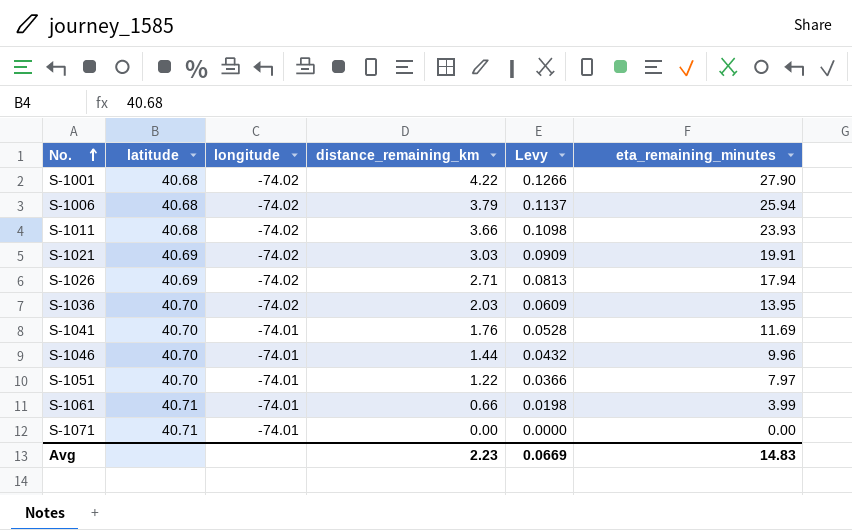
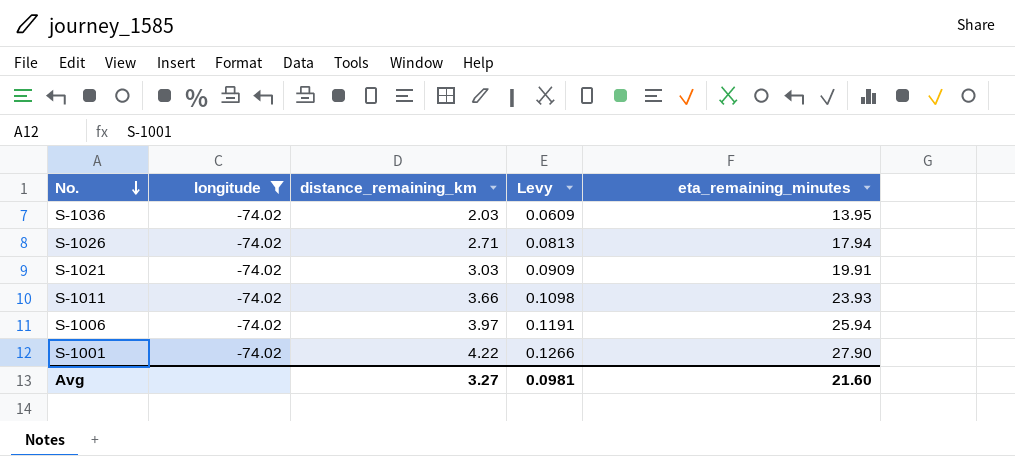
filter: none -> longitude = -74.02
row order: No. ascending -> No. descending
column latitude | position: 2 -> none
S-1006 | distance_remaining_km: 3.79 -> 3.97
S-1006 | Levy: 0.1137 -> 0.1191
Avg | distance_remaining_km: 2.23 -> 3.27
Avg | Levy: 0.0669 -> 0.0981
Avg | eta_remaining_minutes: 14.83 -> 21.60

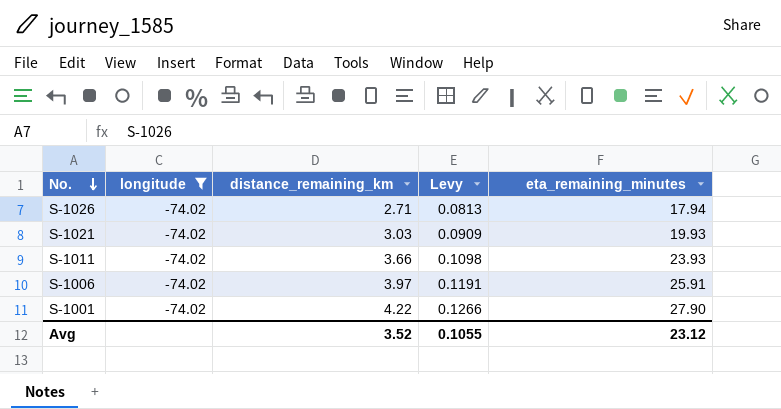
row S-1036: -74.02 | 2.03 | 0.0609 | 13.95 -> none
S-1021 | eta_remaining_minutes: 19.91 -> 19.93
S-1006 | eta_remaining_minutes: 25.94 -> 25.91
Avg | distance_remaining_km: 3.27 -> 3.52
Avg | Levy: 0.0981 -> 0.1055
Avg | eta_remaining_minutes: 21.60 -> 23.12

